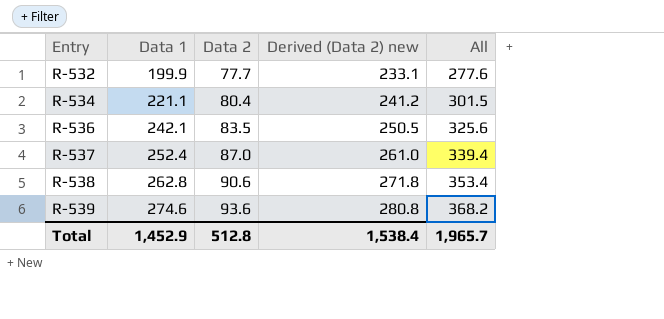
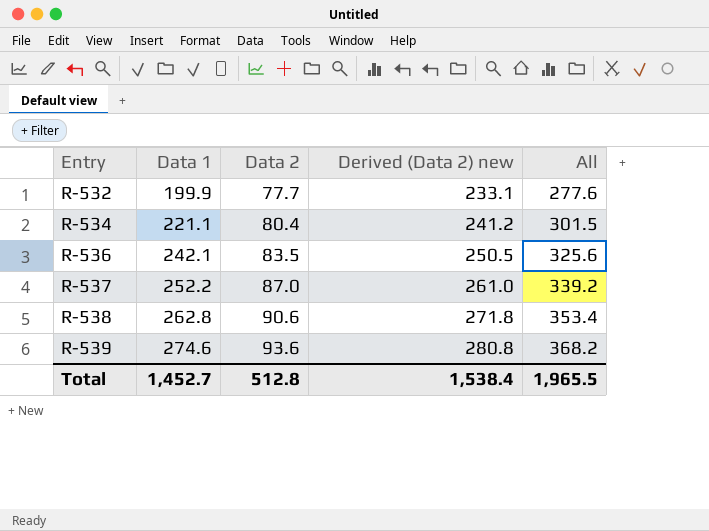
R-537 | Data 1: 252.4 -> 252.2
R-537 | All: 339.4 -> 339.2
Total | Data 1: 1,452.9 -> 1,452.7
Total | All: 1,965.7 -> 1,965.5

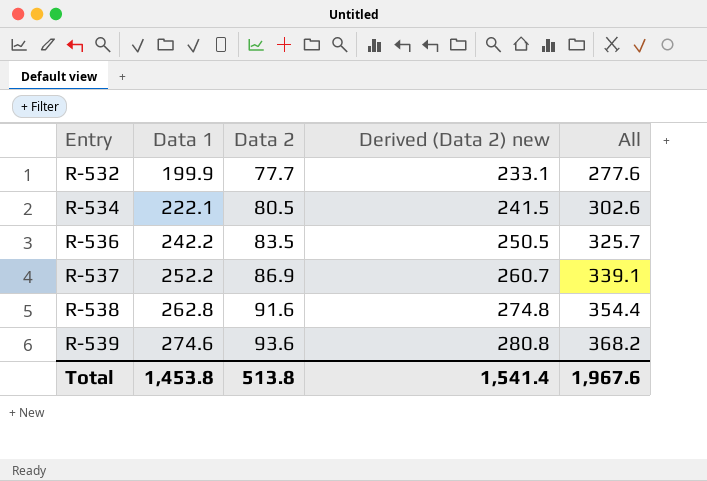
R-534 | Data 1: 221.1 -> 222.1
R-534 | Data 2: 80.4 -> 80.5
R-534 | Derived (Data 2) new: 241.2 -> 241.5
R-534 | All: 301.5 -> 302.6
R-536 | Data 1: 242.1 -> 242.2
R-536 | All: 325.6 -> 325.7
R-537 | Data 2: 87.0 -> 86.9
R-537 | Derived (Data 2) new: 261.0 -> 260.7
R-537 | All: 339.2 -> 339.1
R-538 | Data 2: 90.6 -> 91.6
R-538 | Derived (Data 2) new: 271.8 -> 274.8
R-538 | All: 353.4 -> 354.4
Total | Data 1: 1,452.7 -> 1,453.8
Total | Data 2: 512.8 -> 513.8
Total | Derived (Data 2) new: 1,538.4 -> 1,541.4
Total | All: 1,965.5 -> 1,967.6

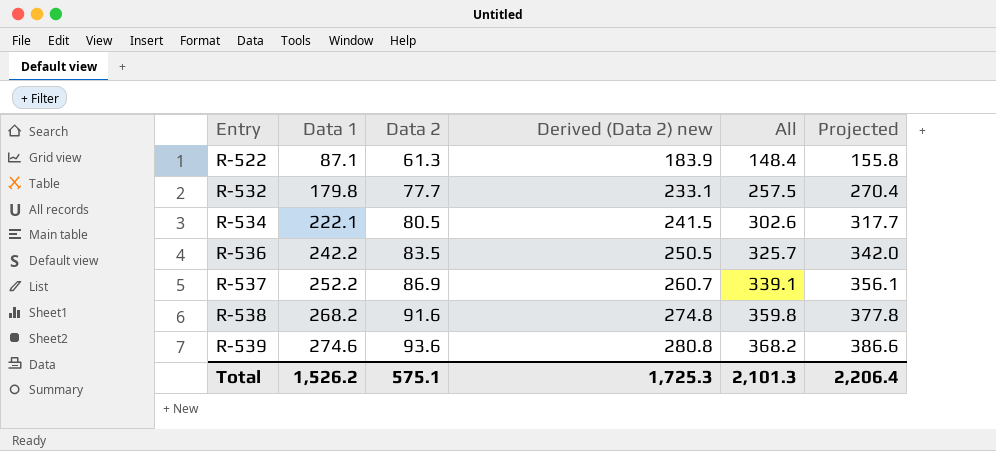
column Projected | formula: none -> [All] * 1.05
row R-522: none -> 87.1 | 61.3 | 183.9 | 148.4 | 155.8
R-532 | Data 1: 199.9 -> 179.8
R-532 | All: 277.6 -> 257.5
R-538 | Data 1: 262.8 -> 268.2
R-538 | All: 354.4 -> 359.8
Total | Data 1: 1,453.8 -> 1,526.2
Total | Data 2: 513.8 -> 575.1
Total | Derived (Data 2) new: 1,541.4 -> 1,725.3
Total | All: 1,967.6 -> 2,101.3

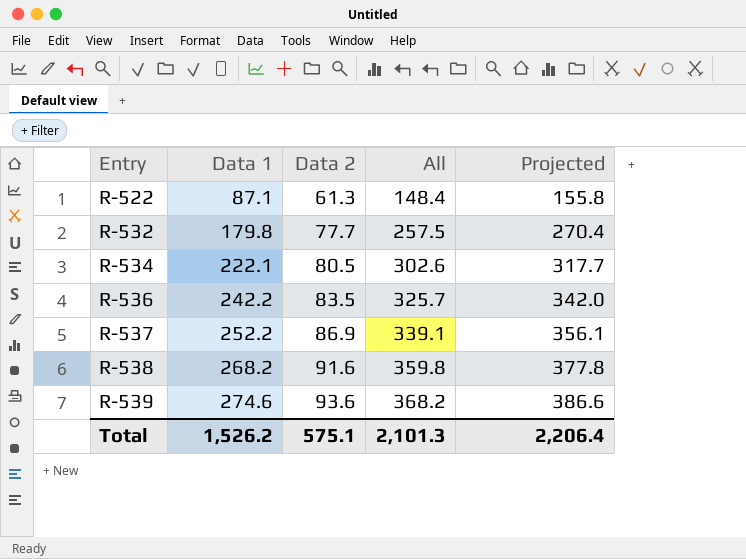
column Derived (Data 2) new | formula: [Data 2] * 3 -> none

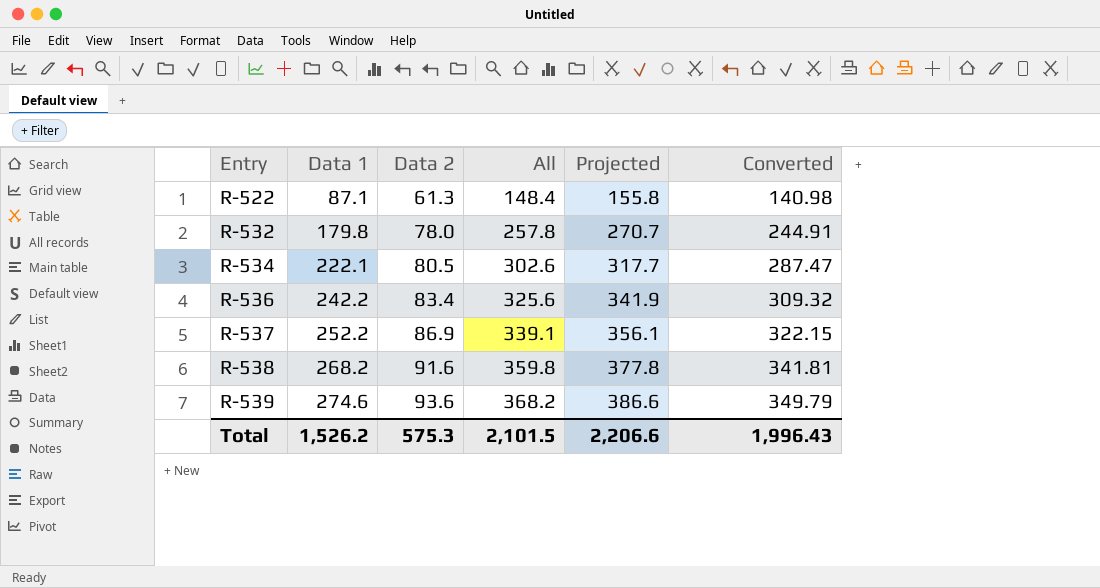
column Converted | formula: none -> [All] * 0.95
R-532 | Data 2: 77.7 -> 78.0
R-532 | All: 257.5 -> 257.8
R-532 | Projected: 270.4 -> 270.7
R-536 | Data 2: 83.5 -> 83.4
R-536 | All: 325.7 -> 325.6
R-536 | Projected: 342.0 -> 341.9
Total | Data 2: 575.1 -> 575.3
Total | All: 2,101.3 -> 2,101.5
Total | Projected: 2,206.4 -> 2,206.6

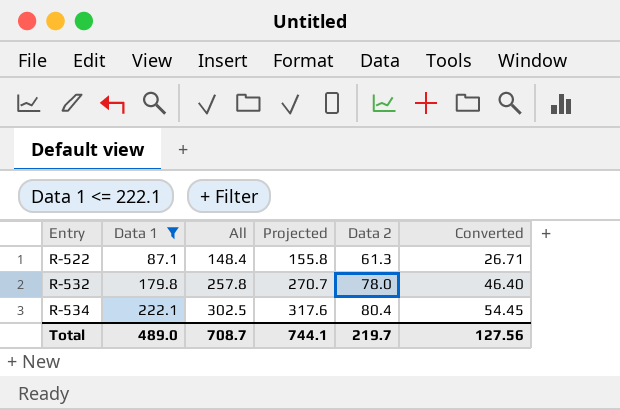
filter: none -> Data 1 <= 222.1
column Data 2 | position: 3 -> 5
column Converted | formula: [All] * 0.95 -> [All] * 0.18
R-534 | All: 302.6 -> 302.5
R-534 | Projected: 317.7 -> 317.6
R-534 | Data 2: 80.5 -> 80.4
Total | Data 1: 1,526.2 -> 489.0
Total | All: 2,101.5 -> 708.7
Total | Projected: 2,206.6 -> 744.1
Total | Data 2: 575.3 -> 219.7
Total | Converted: 1,996.43 -> 127.56

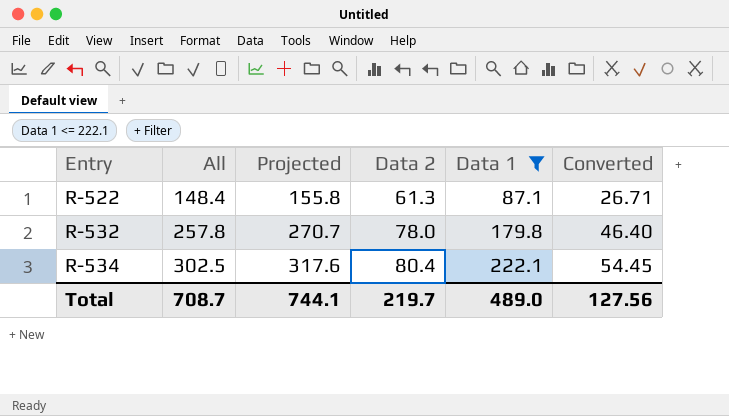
column Data 1 | position: 2 -> 5

